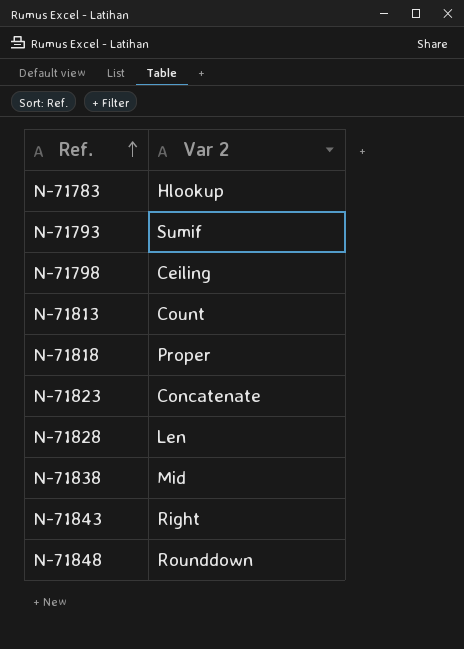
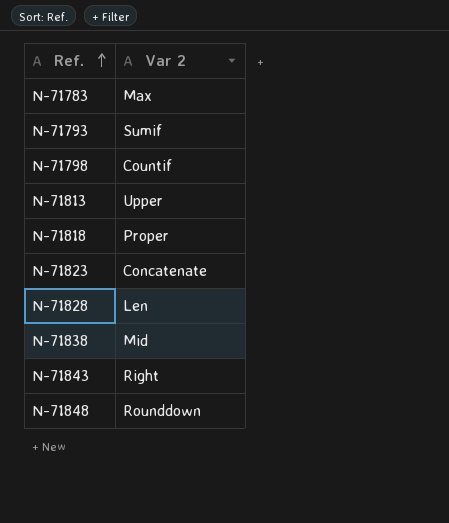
N-71783 | Var 2: Hlookup -> Max
N-71798 | Var 2: Ceiling -> Countif
N-71813 | Var 2: Count -> Upper

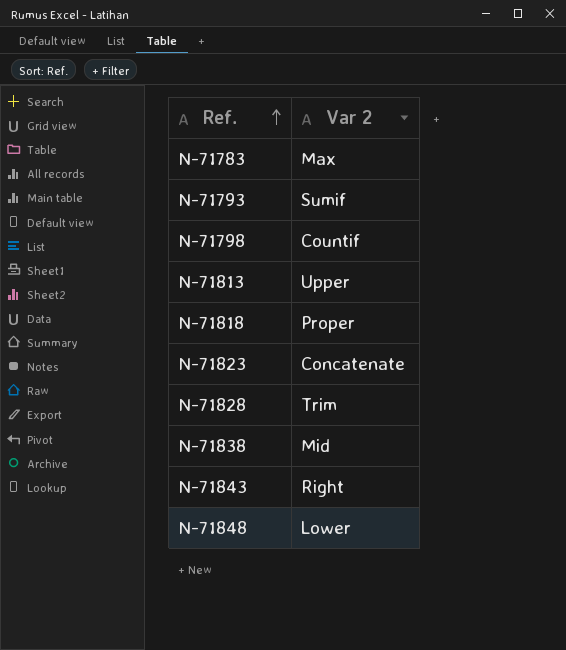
N-71828 | Var 2: Len -> Trim
N-71848 | Var 2: Rounddown -> Lower

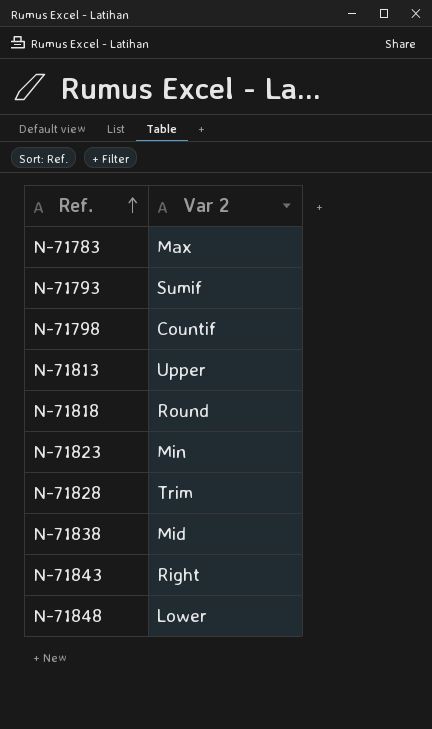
N-71818 | Var 2: Proper -> Round
N-71823 | Var 2: Concatenate -> Min

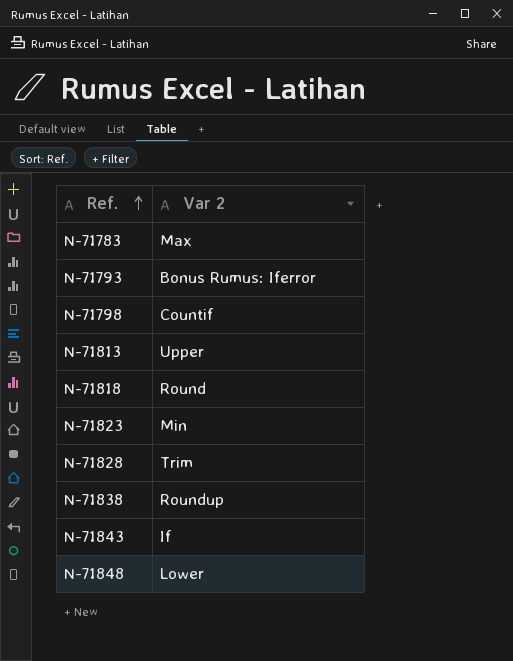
N-71793 | Var 2: Sumif -> Bonus Rumus: Iferror
N-71838 | Var 2: Mid -> Roundup
N-71843 | Var 2: Right -> If

